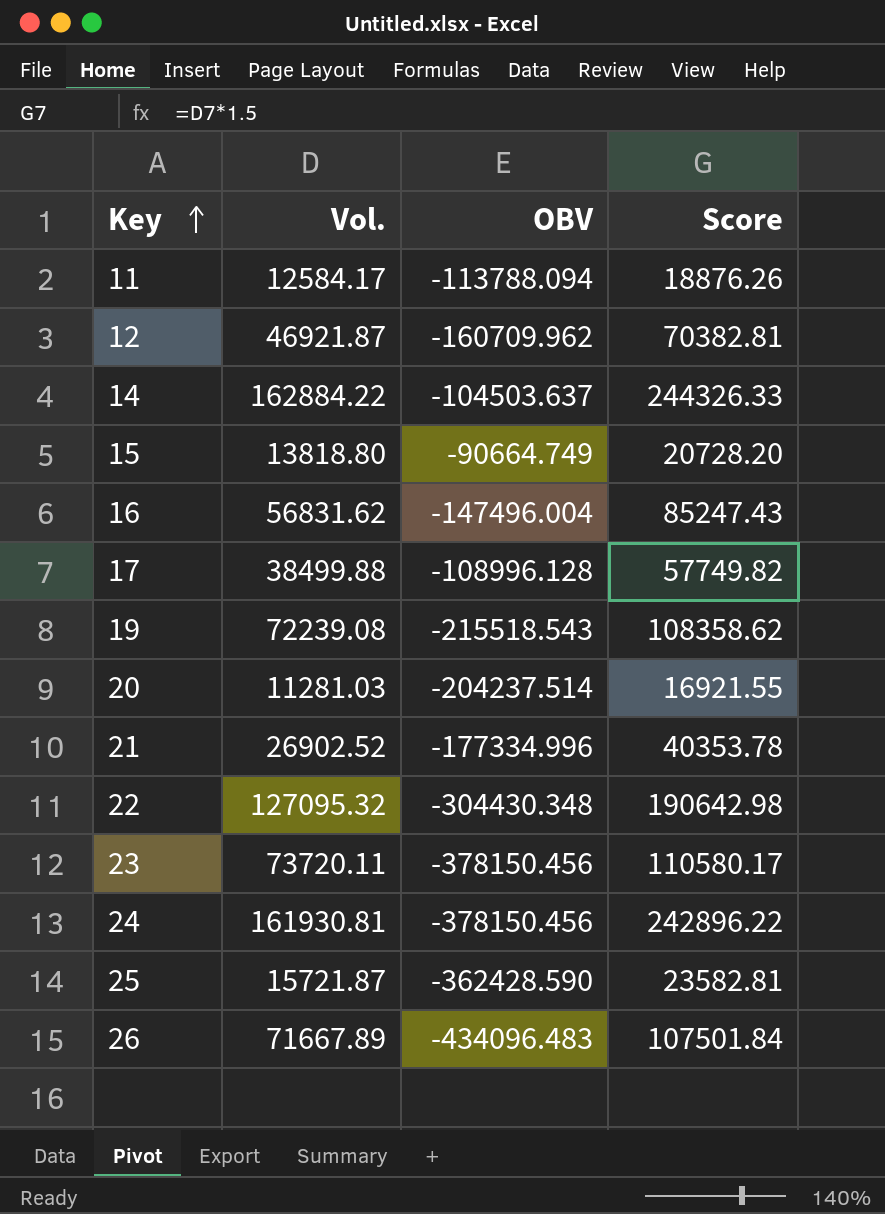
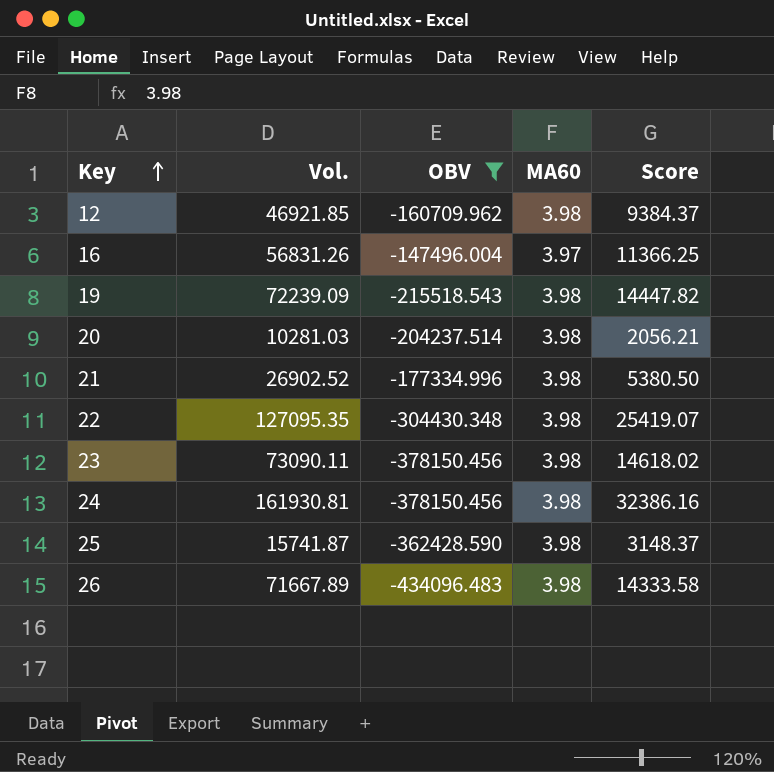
filter: none -> OBV <= -147496.004
column MA60 | position: none -> 4
column Score | formula: [Vol.] * 1.5 -> [Vol.] * 0.2
12 | Vol.: 46921.87 -> 46921.85
16 | Vol.: 56831.62 -> 56831.26
19 | Vol.: 72239.08 -> 72239.09
20 | Vol.: 11281.03 -> 10281.03
22 | Vol.: 127095.32 -> 127095.35
23 | Vol.: 73720.11 -> 73090.11
25 | Vol.: 15721.87 -> 15741.87

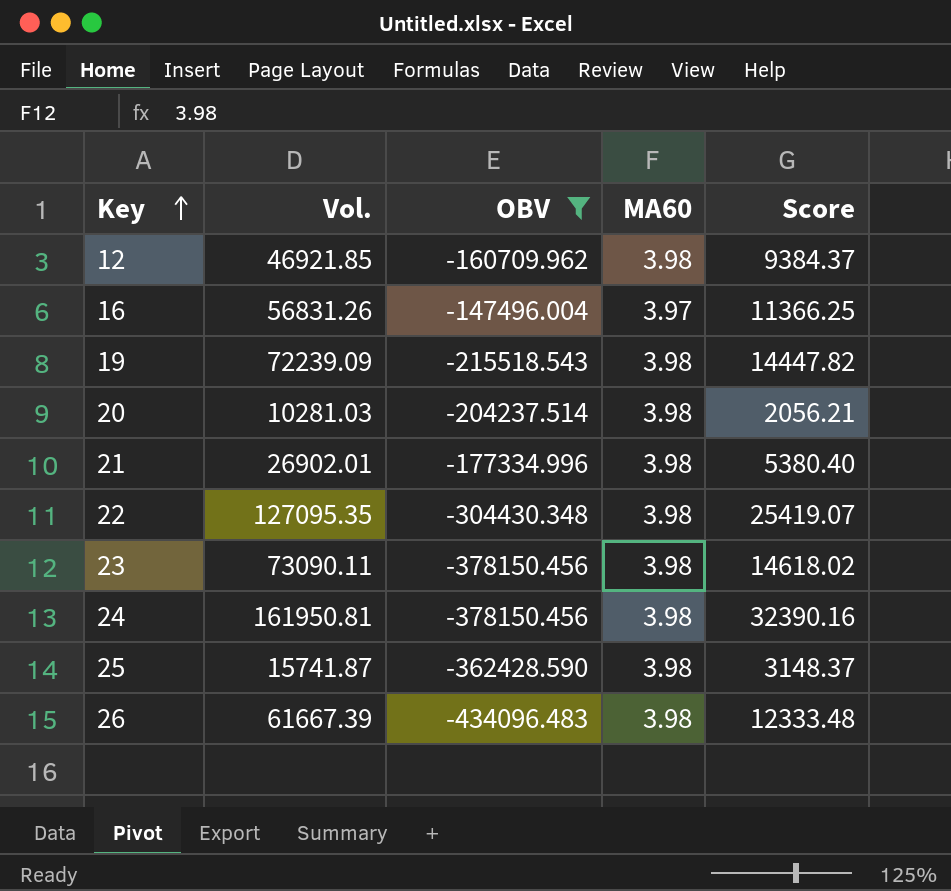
21 | Vol.: 26902.52 -> 26902.01
21 | Score: 5380.50 -> 5380.40
24 | Vol.: 161930.81 -> 161950.81
24 | Score: 32386.16 -> 32390.16
26 | Vol.: 71667.89 -> 61667.39
26 | Score: 14333.58 -> 12333.48

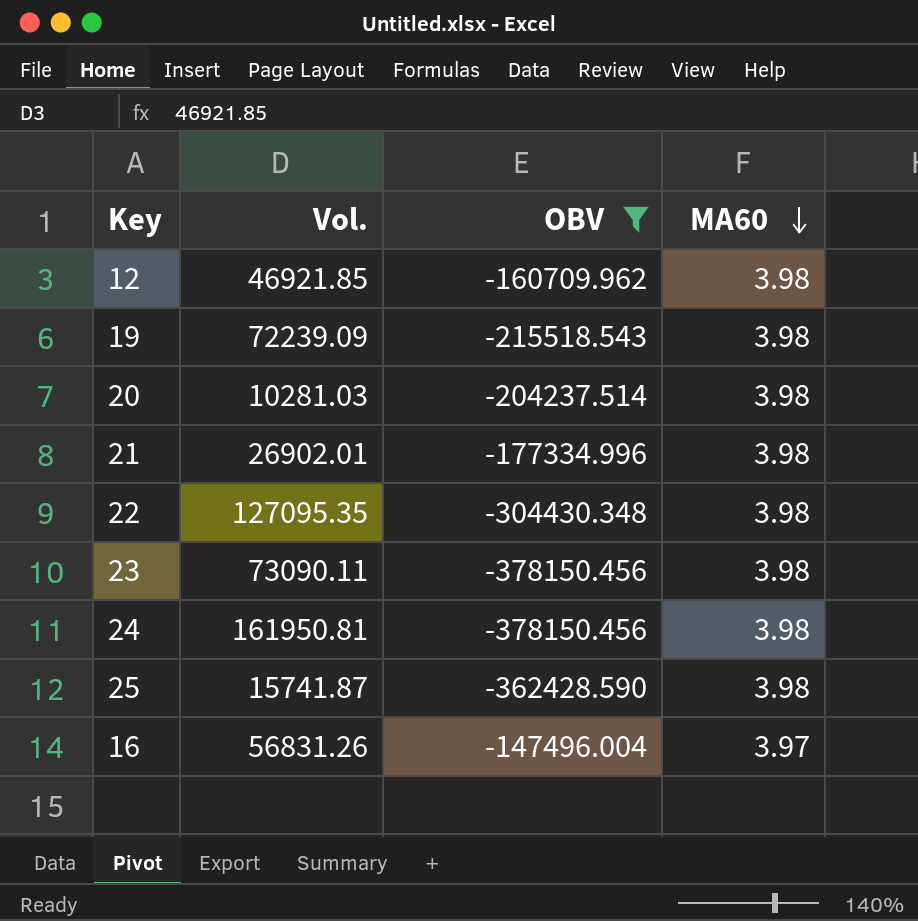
row order: Key ascending -> MA60 descending
column Score | formula: [Vol.] * 0.2 -> none
row 26: 61667.39 | -434096.483 | 3.98 | 12333.48 -> none

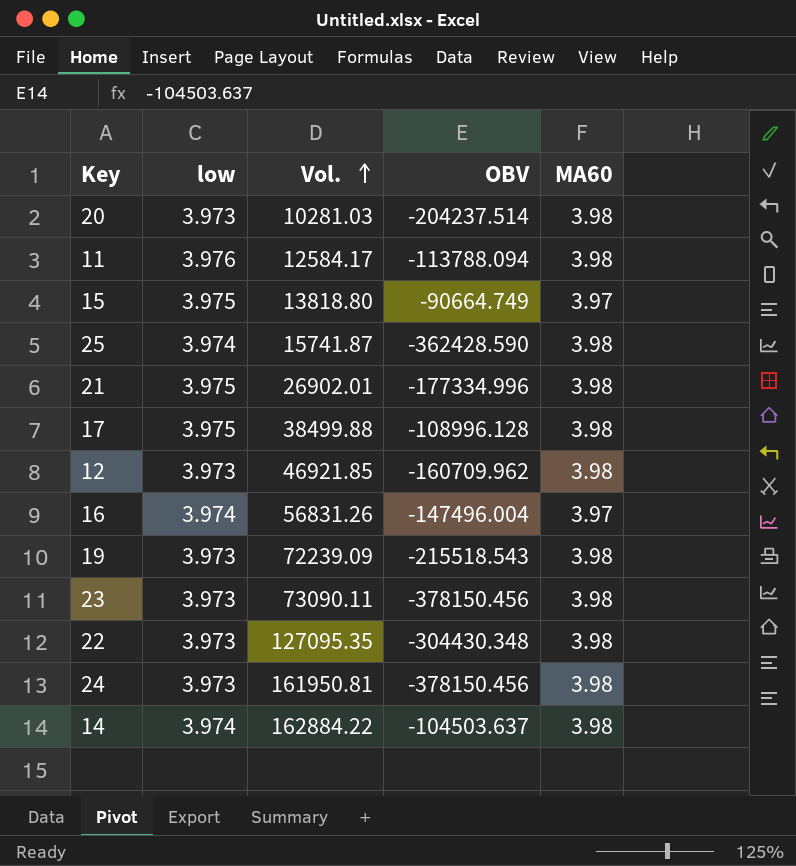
filter: OBV <= -147496.004 -> none
row order: MA60 descending -> Vol. ascending
column low | position: none -> 2

